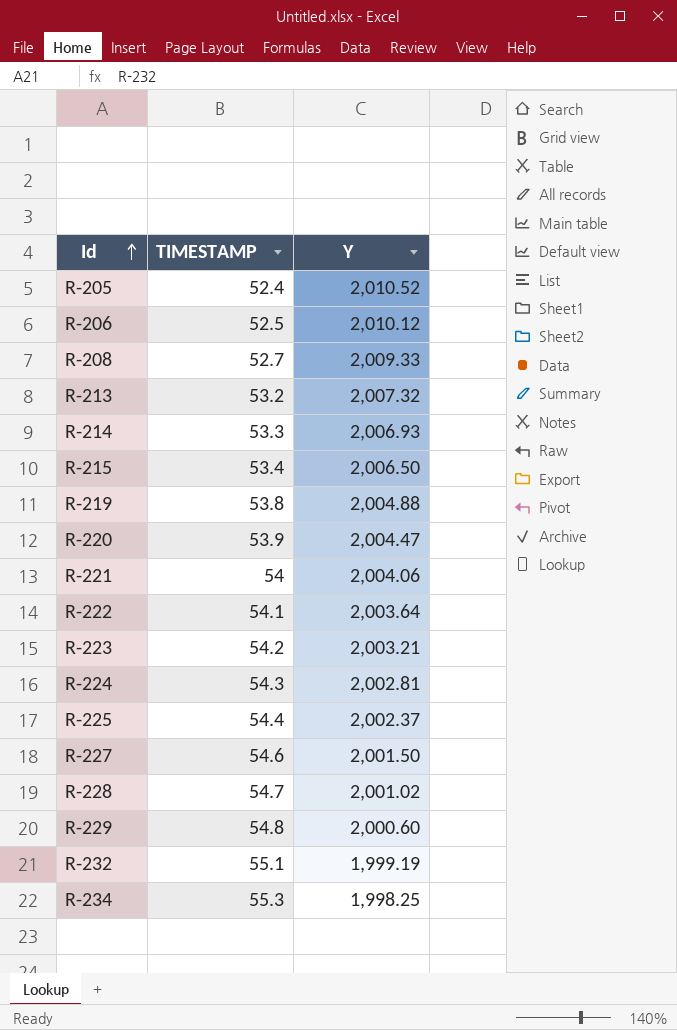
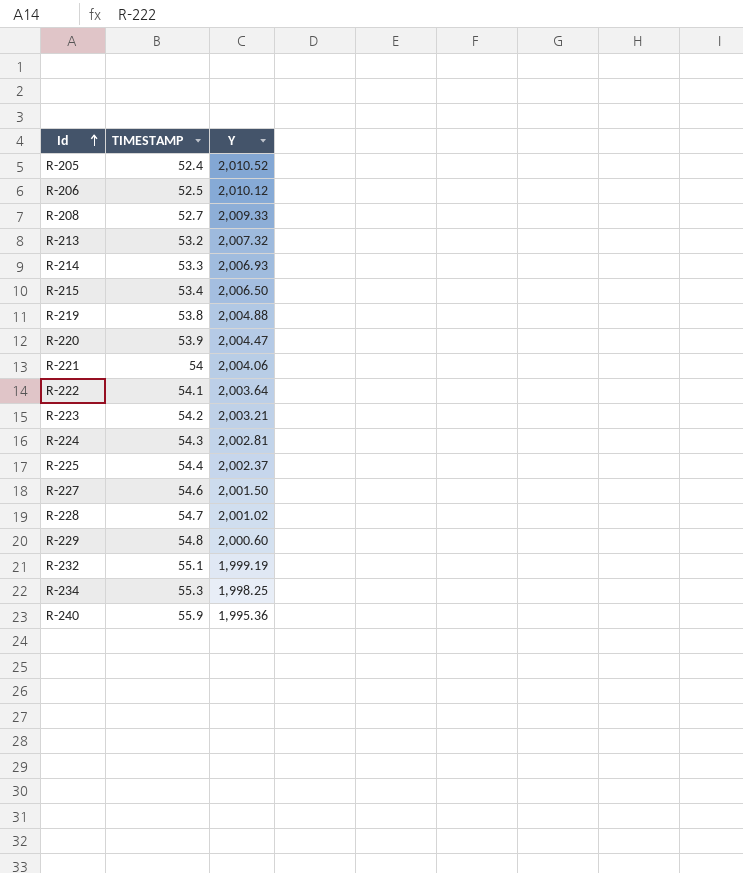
row R-240: none -> 55.9 | 1,995.36

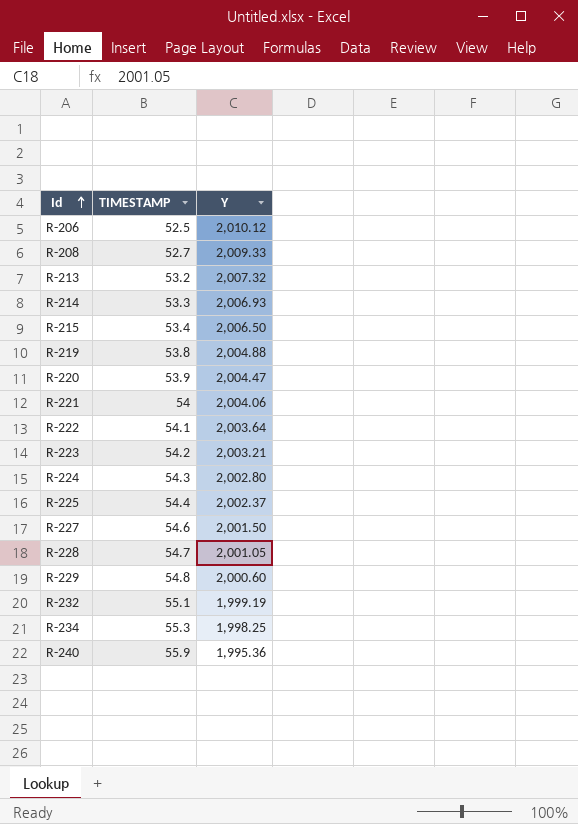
row R-205: 52.4 | 2,010.52 -> none
R-224 | Y: 2,002.81 -> 2,002.80
R-228 | Y: 2,001.02 -> 2,001.05

